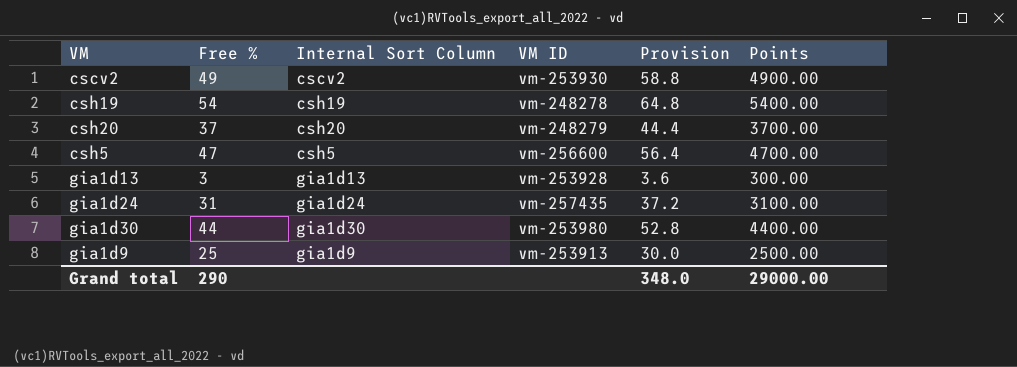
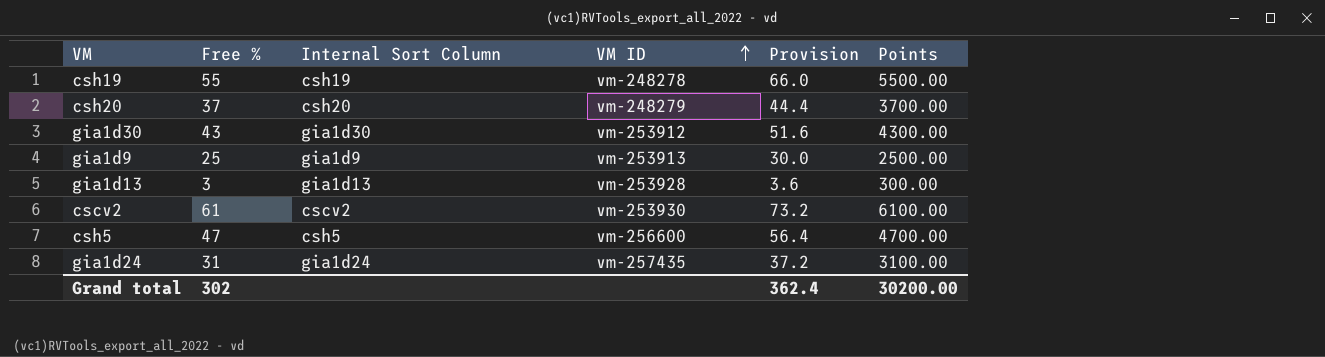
row order: none -> VM ID ascending
csh19 | Free %: 54 -> 55
csh19 | Provision: 64.8 -> 66.0
csh19 | Points: 5400.00 -> 5500.00
gia1d30 | Free %: 44 -> 43
gia1d30 | VM ID: vm-253980 -> vm-253912
gia1d30 | Provision: 52.8 -> 51.6
gia1d30 | Points: 4400.00 -> 4300.00
cscv2 | Free %: 49 -> 61
cscv2 | Provision: 58.8 -> 73.2
cscv2 | Points: 4900.00 -> 6100.00
Grand total | Free %: 290 -> 302
Grand total | Provision: 348.0 -> 362.4
Grand total | Points: 29000.00 -> 30200.00

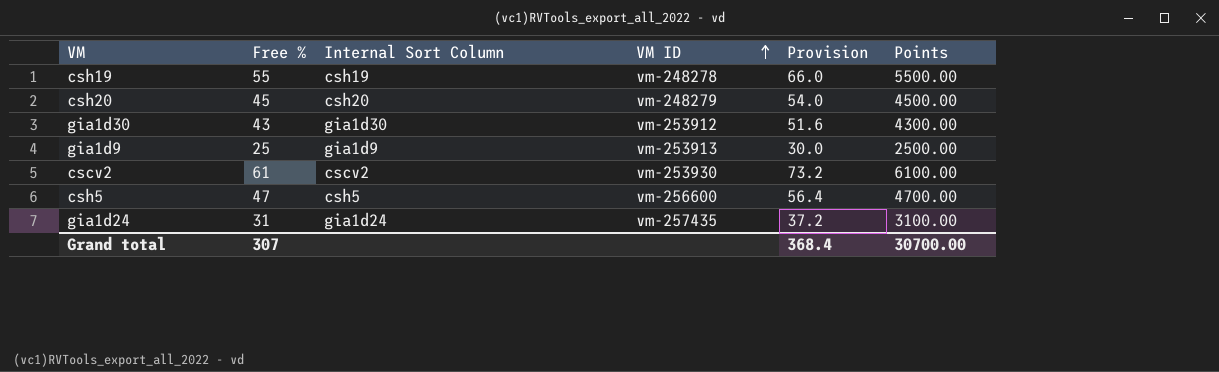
row gia1d13: 3 | gia1d13 | vm-253928 | 3.6 | 300.00 -> none
csh20 | Free %: 37 -> 45
csh20 | Provision: 44.4 -> 54.0
csh20 | Points: 3700.00 -> 4500.00
Grand total | Free %: 302 -> 307
Grand total | Provision: 362.4 -> 368.4
Grand total | Points: 30200.00 -> 30700.00

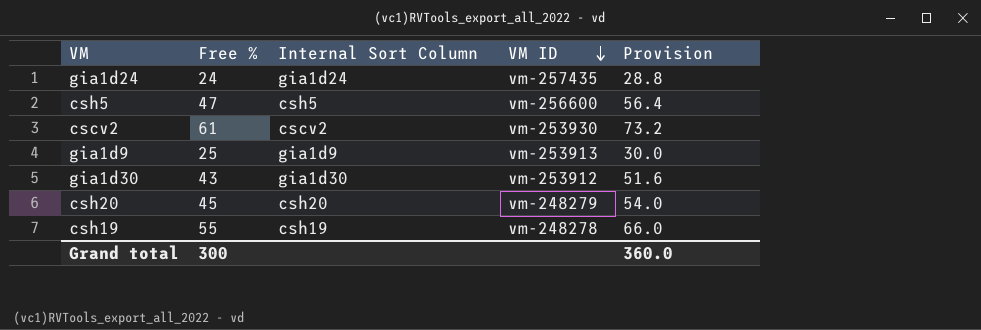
row order: VM ID ascending -> VM ID descending
column Points | formula: [Free %] * 100 -> none
gia1d24 | Free %: 31 -> 24
gia1d24 | Provision: 37.2 -> 28.8
Grand total | Free %: 307 -> 300
Grand total | Provision: 368.4 -> 360.0

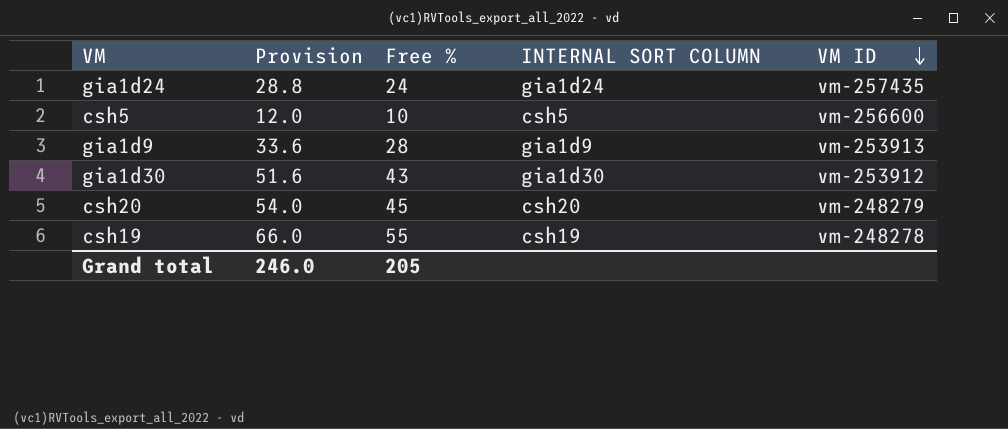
column Provision | position: 5 -> 2
column name: Internal Sort Column -> INTERNAL SORT COLUMN
row cscv2: 61 | cscv2 | vm-253930 | 73.2 -> none
csh5 | Provision: 56.4 -> 12.0
csh5 | Free %: 47 -> 10
gia1d9 | Provision: 30.0 -> 33.6
gia1d9 | Free %: 25 -> 28
Grand total | Provision: 360.0 -> 246.0
Grand total | Free %: 300 -> 205

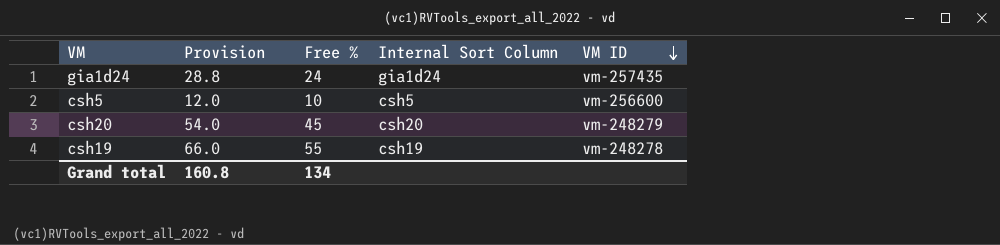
column name: INTERNAL SORT COLUMN -> Internal Sort Column
row gia1d9: 33.6 | 28 | gia1d9 | vm-253913 -> none
row gia1d30: 51.6 | 43 | gia1d30 | vm-253912 -> none
Grand total | Provision: 246.0 -> 160.8
Grand total | Free %: 205 -> 134

